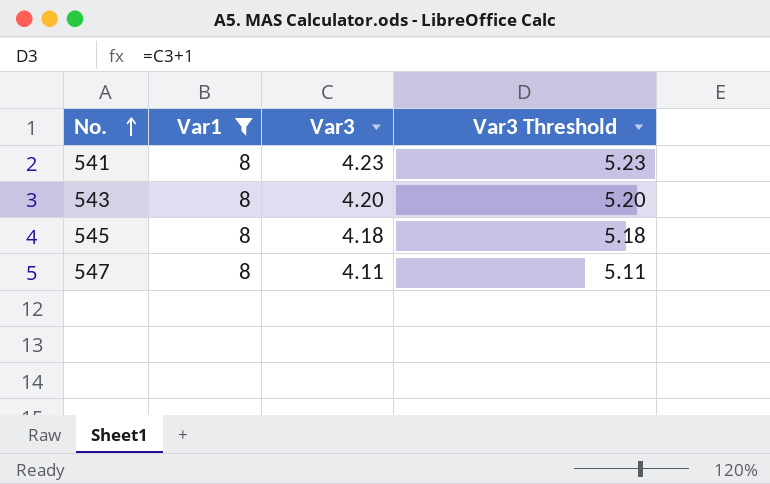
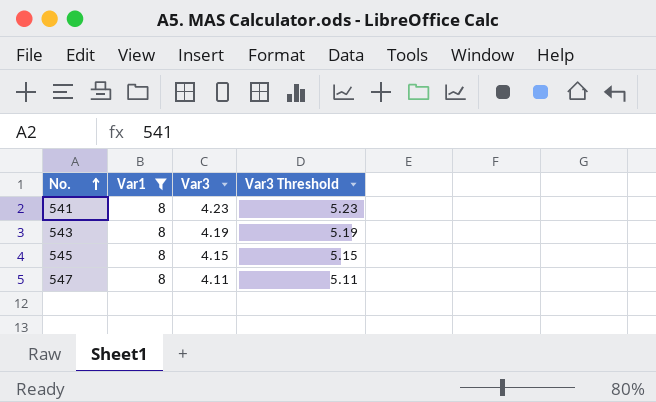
543 | Var3: 4.20 -> 4.19
543 | Var3 Threshold: 5.20 -> 5.19
545 | Var3: 4.18 -> 4.15
545 | Var3 Threshold: 5.18 -> 5.15

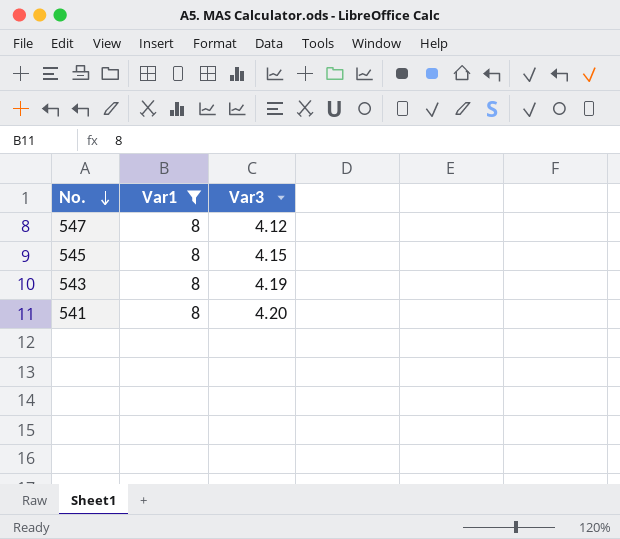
row order: No. ascending -> No. descending
column Var3 Threshold | formula: [Var3] + 1 -> none
547 | Var3: 4.11 -> 4.12
541 | Var3: 4.23 -> 4.20

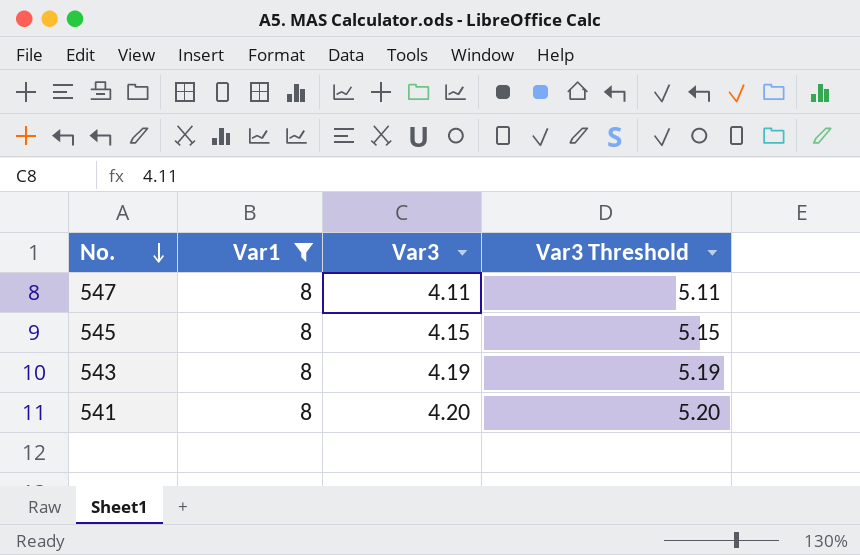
column Var3 Threshold | formula: none -> [Var3] + 1
547 | Var3: 4.12 -> 4.11

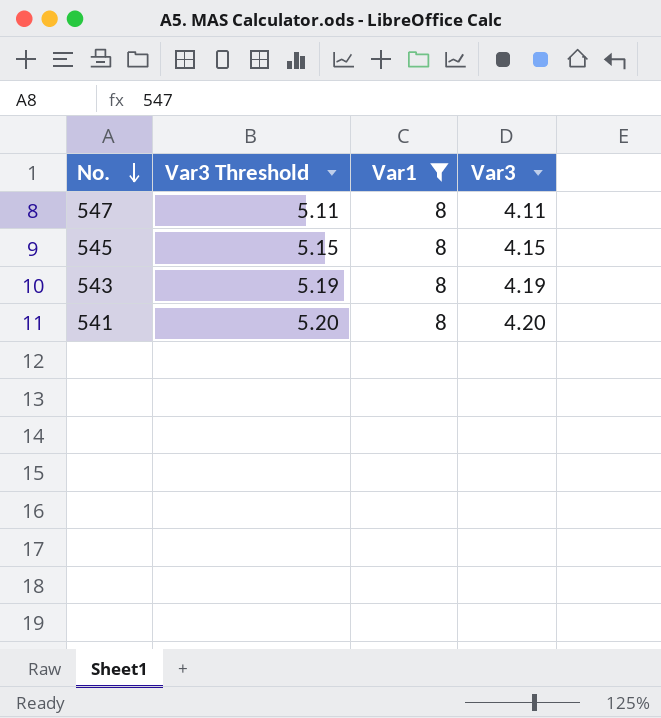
column Var3 Threshold | position: 4 -> 2

